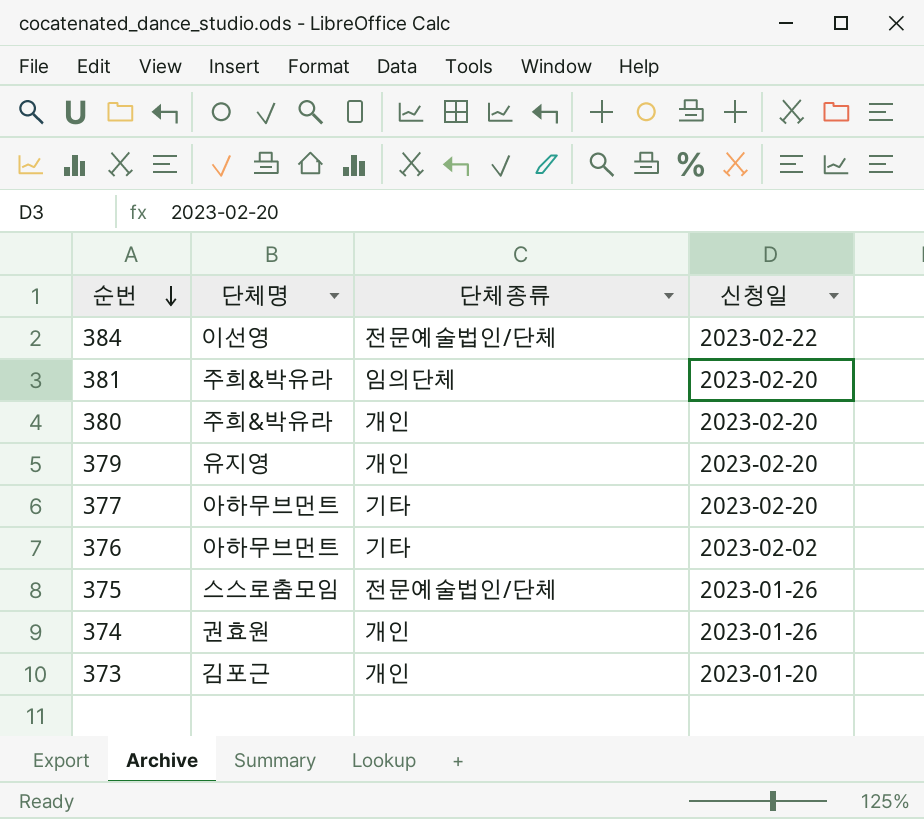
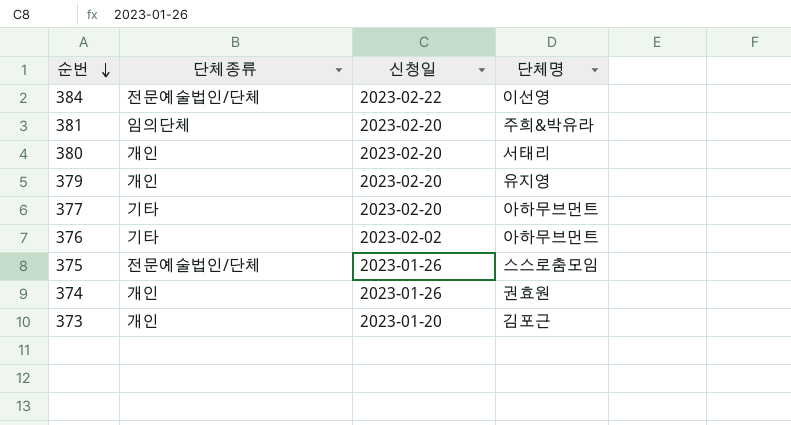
column 단체명 | position: 2 -> 4
380 | 단체명: 주희&박유라 -> 서태리

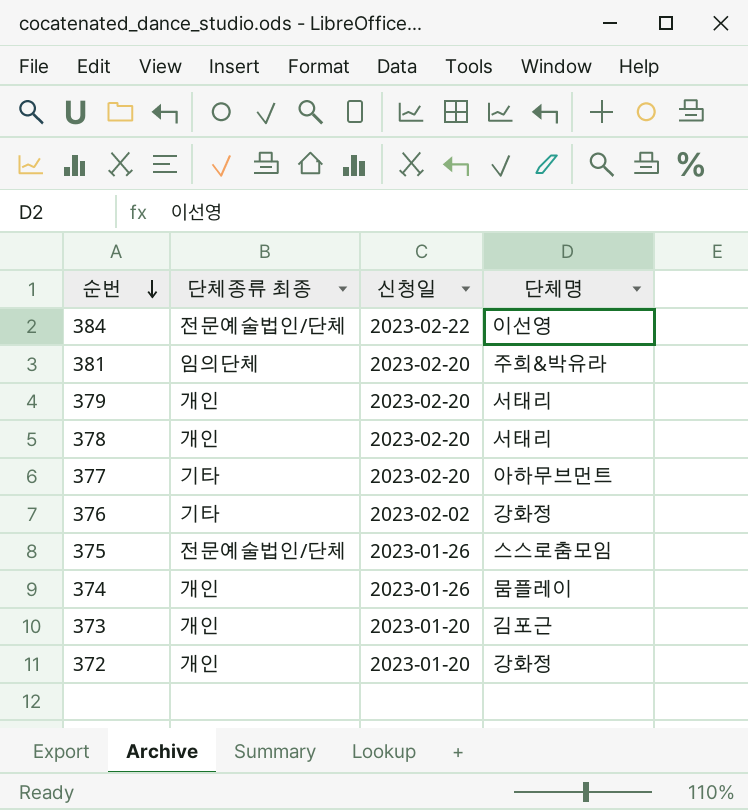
column name: 단체종류 -> 단체종류 최종
row 380: 개인 | 2023-02-20 | 서태리 -> none
379 | 단체명: 유지영 -> 서태리
row 378: none -> 개인 | 2023-02-20 | 서태리
376 | 단체명: 아하무브먼트 -> 강화정
374 | 단체명: 권효원 -> 뭄플레이
row 372: none -> 개인 | 2023-01-20 | 강화정

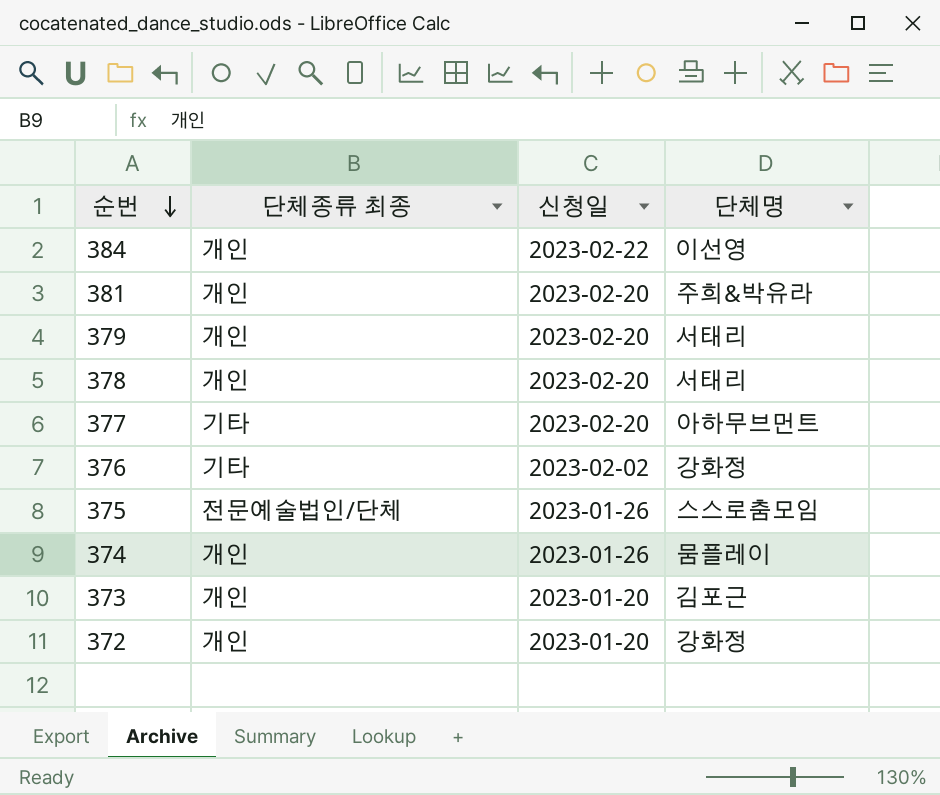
384 | 단체종류 최종: 전문예술법인/단체 -> 개인
381 | 단체종류 최종: 임의단체 -> 개인

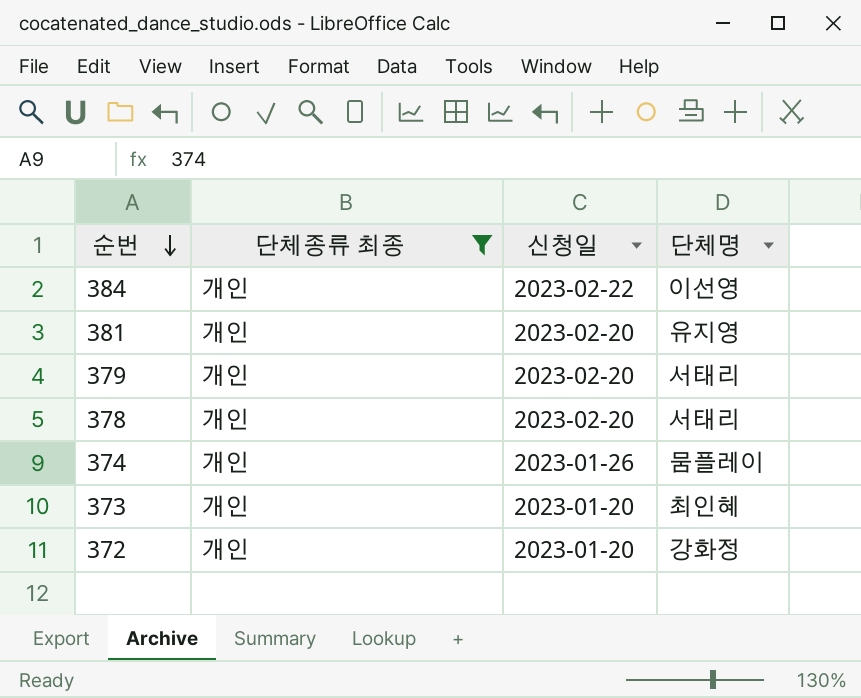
filter: none -> 단체종류 최종 = 개인
381 | 단체명: 주희&박유라 -> 유지영
373 | 단체명: 김포근 -> 최인혜

